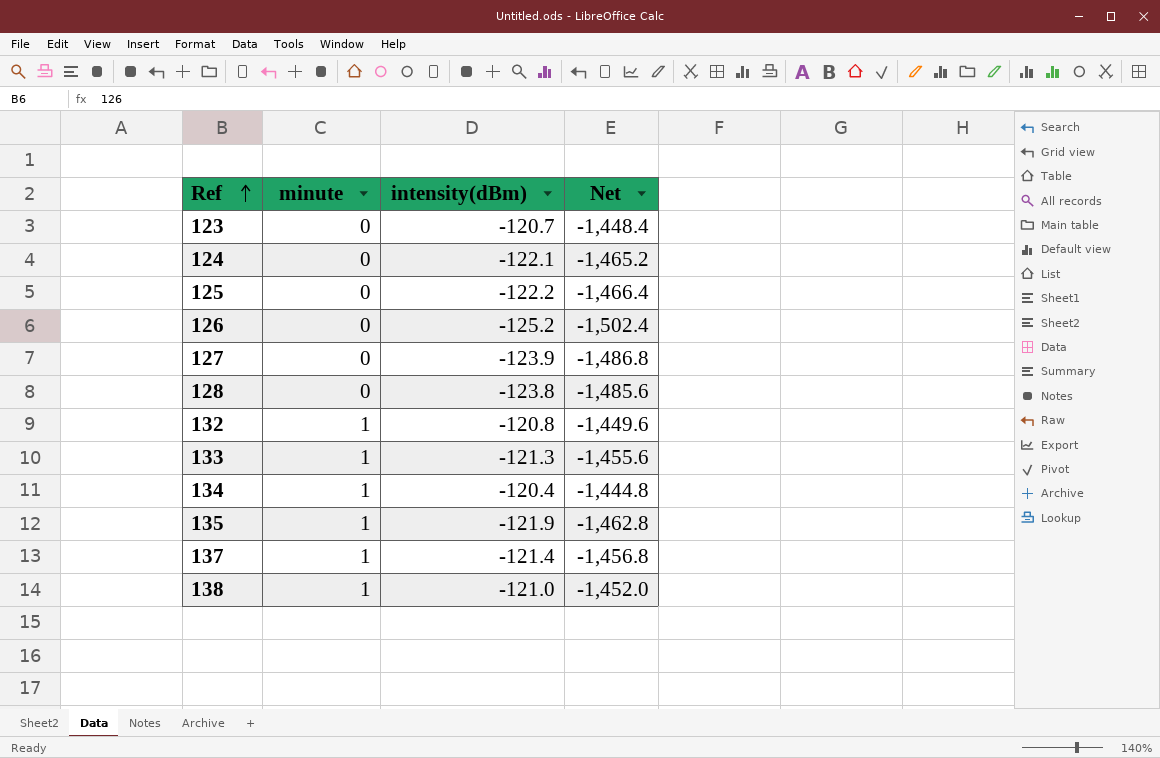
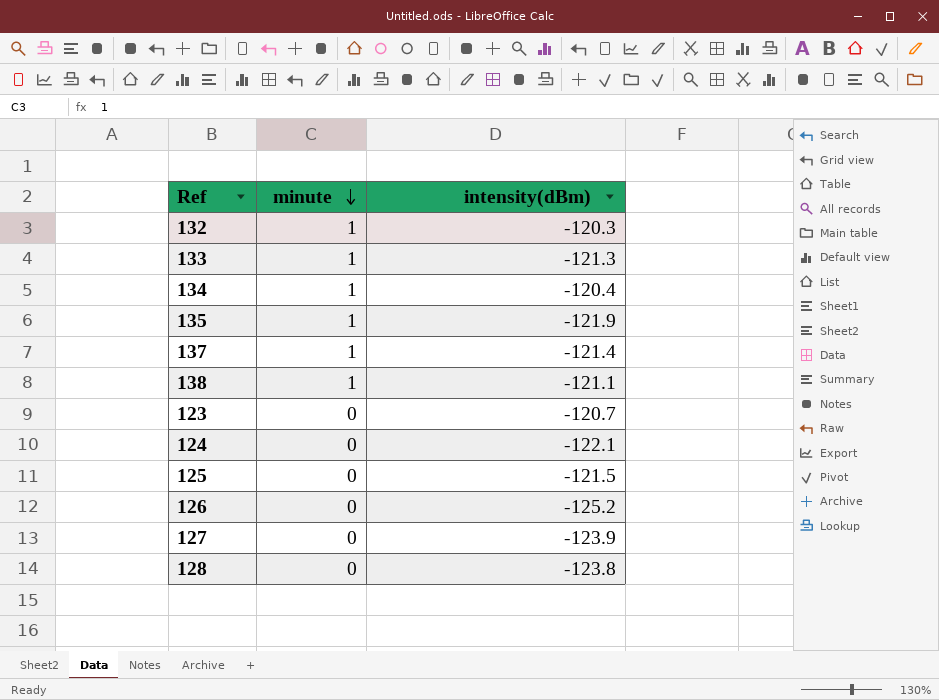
row order: Ref ascending -> minute descending
column Net | formula: [intensity(dBm)] * 12 -> none
132 | intensity(dBm): -120.8 -> -120.3
138 | intensity(dBm): -121.0 -> -121.1
125 | intensity(dBm): -122.2 -> -121.5

